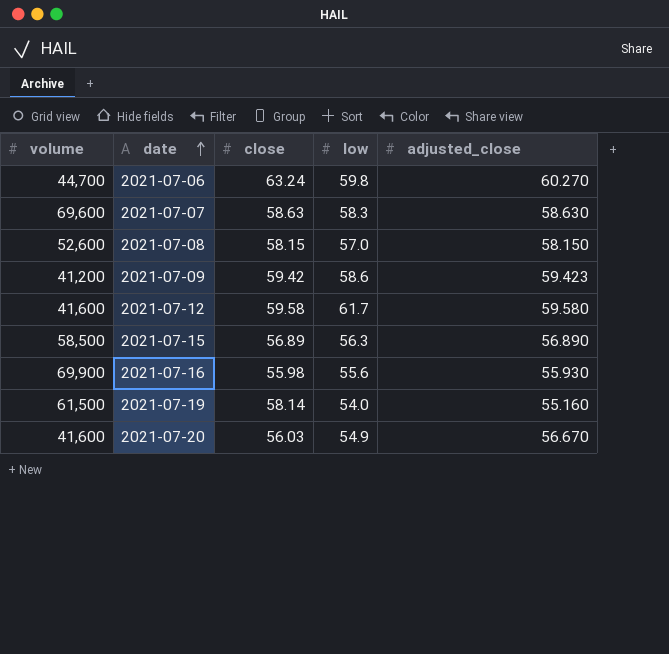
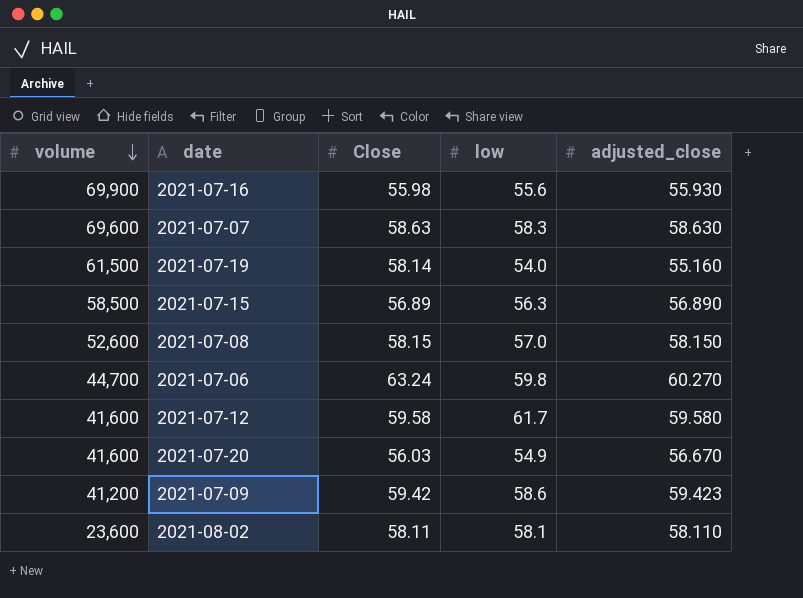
row order: date ascending -> volume descending
column name: close -> Close
row 2021-08-02: none -> 23,600 | 58.11 | 58.1 | 58.110

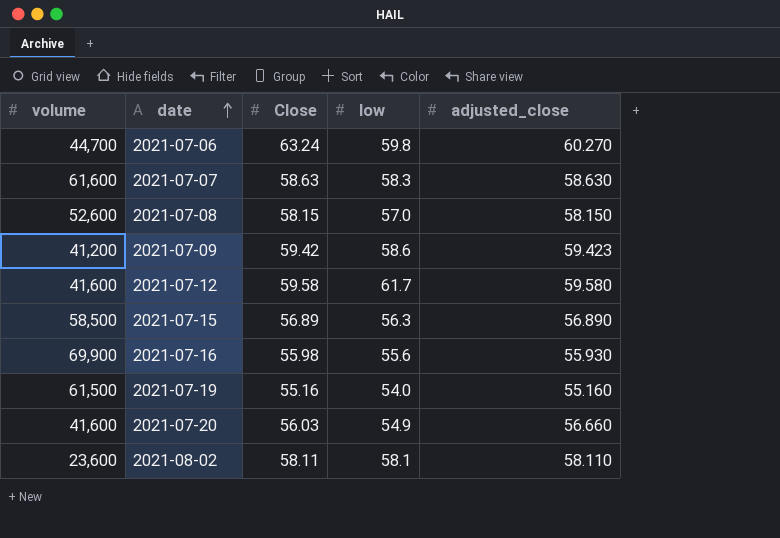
row order: volume descending -> date ascending
2021-07-07 | volume: 69,600 -> 61,600
2021-07-19 | Close: 58.14 -> 55.16
2021-07-20 | adjusted_close: 56.670 -> 56.660

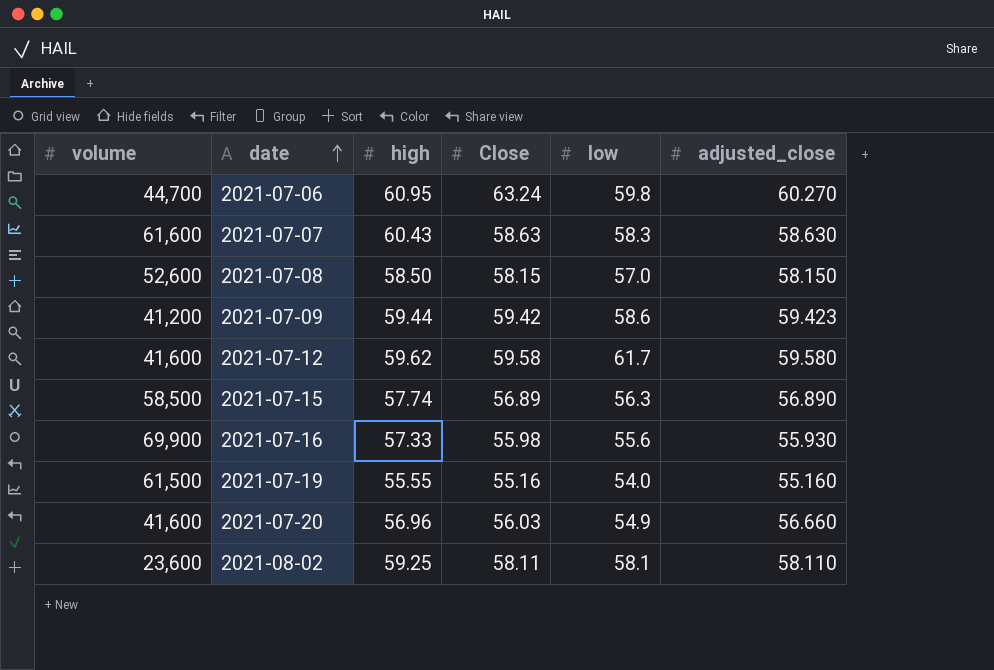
column high | position: none -> 3

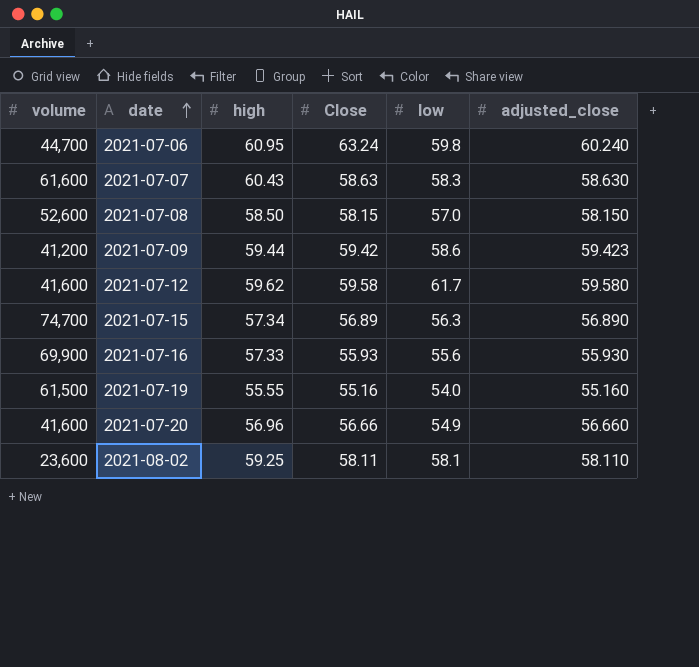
2021-07-06 | adjusted_close: 60.270 -> 60.240
2021-07-15 | volume: 58,500 -> 74,700
2021-07-15 | high: 57.74 -> 57.34
2021-07-16 | Close: 55.98 -> 55.93
2021-07-20 | Close: 56.03 -> 56.66

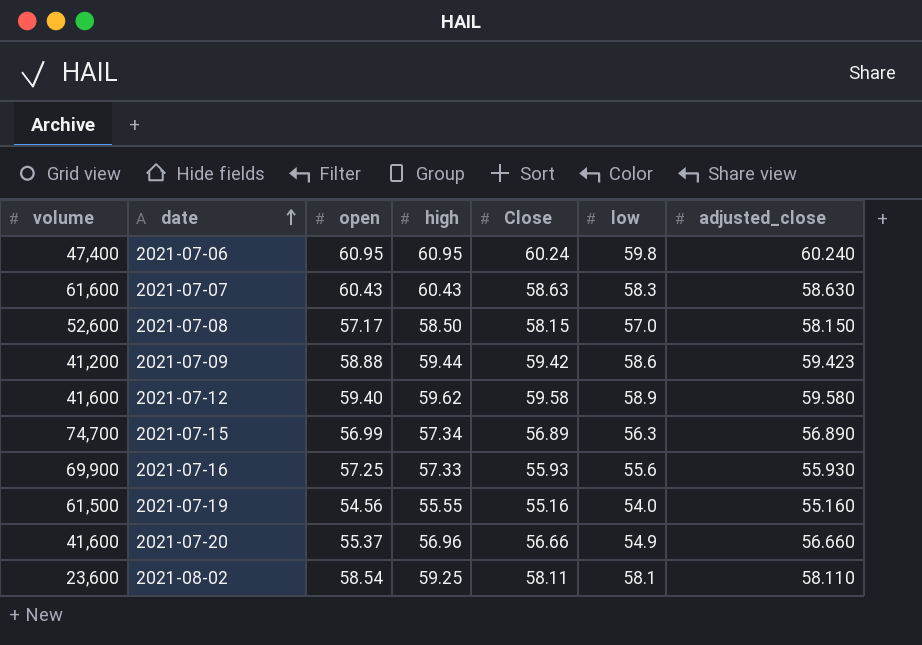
column open | position: none -> 3
2021-07-06 | volume: 44,700 -> 47,400
2021-07-06 | Close: 63.24 -> 60.24
2021-07-12 | low: 61.7 -> 58.9

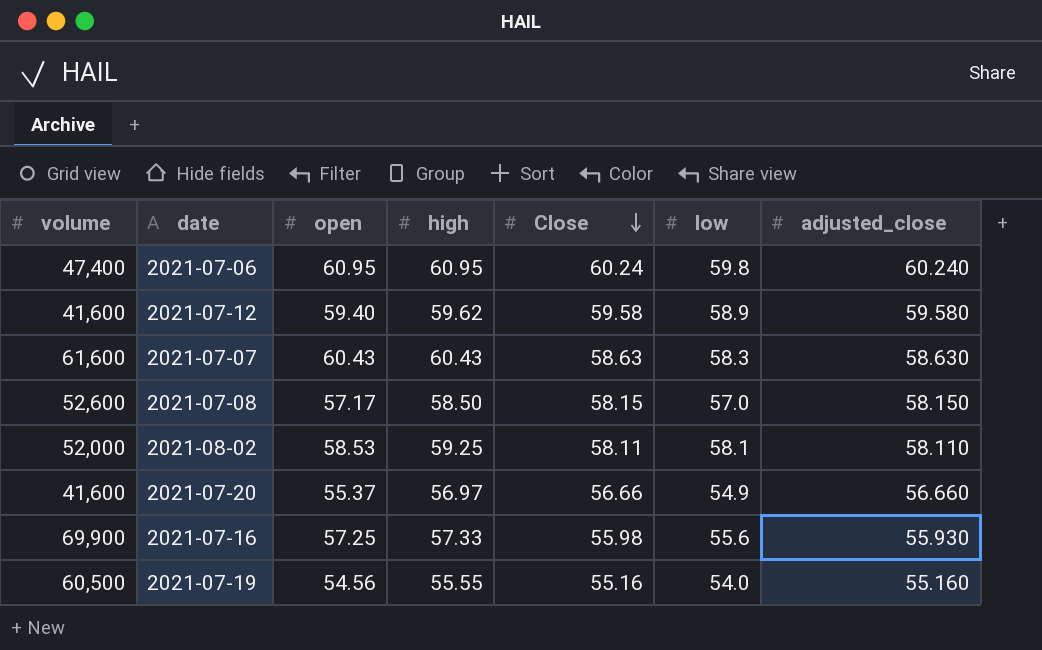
row order: date ascending -> Close descending
row 2021-07-09: 41,200 | 58.88 | 59.44 | 59.42 | 58.6 | 59.423 -> none
row 2021-07-15: 74,700 | 56.99 | 57.34 | 56.89 | 56.3 | 56.890 -> none
2021-08-02 | volume: 23,600 -> 52,000
2021-08-02 | open: 58.54 -> 58.53
2021-07-20 | high: 56.96 -> 56.97
2021-07-16 | Close: 55.93 -> 55.98
2021-07-19 | volume: 61,500 -> 60,500

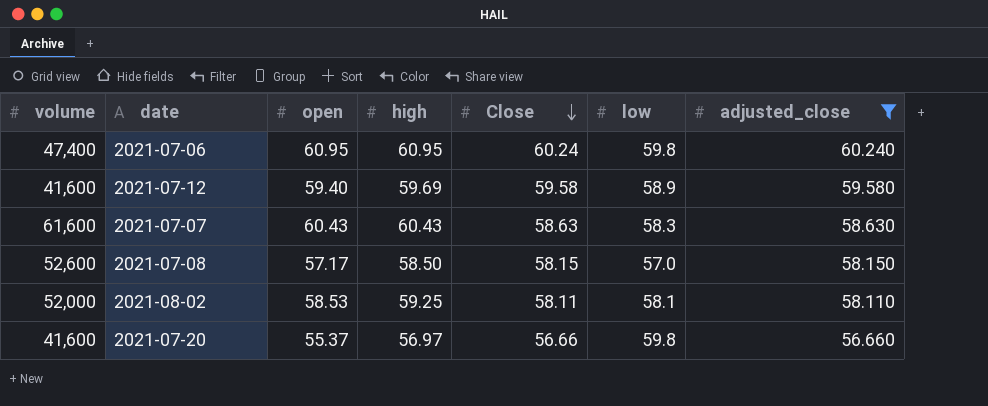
filter: none -> adjusted_close >= 56.660
2021-07-12 | high: 59.62 -> 59.69
2021-07-20 | low: 54.9 -> 59.8

